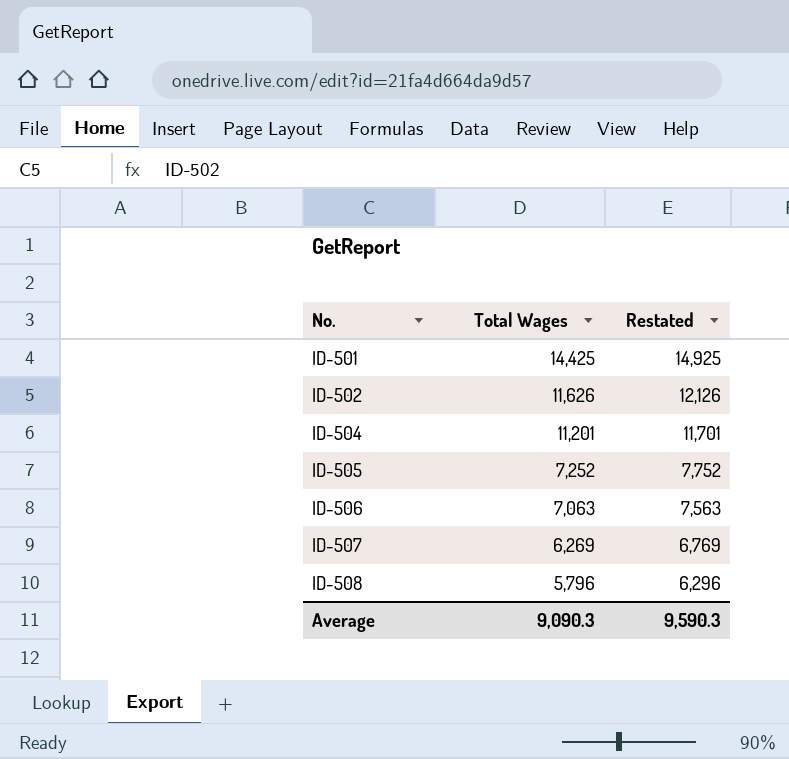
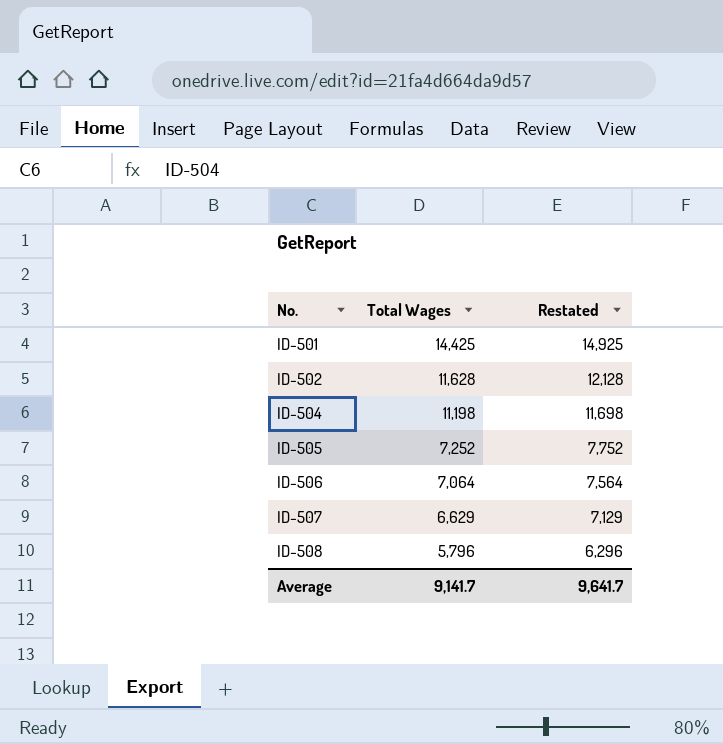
ID-502 | Total Wages: 11,626 -> 11,628
ID-502 | Restated: 12,126 -> 12,128
ID-504 | Total Wages: 11,201 -> 11,198
ID-504 | Restated: 11,701 -> 11,698
ID-506 | Total Wages: 7,063 -> 7,064
ID-506 | Restated: 7,563 -> 7,564
ID-507 | Total Wages: 6,269 -> 6,629
ID-507 | Restated: 6,769 -> 7,129
Average | Total Wages: 9,090.3 -> 9,141.7
Average | Restated: 9,590.3 -> 9,641.7

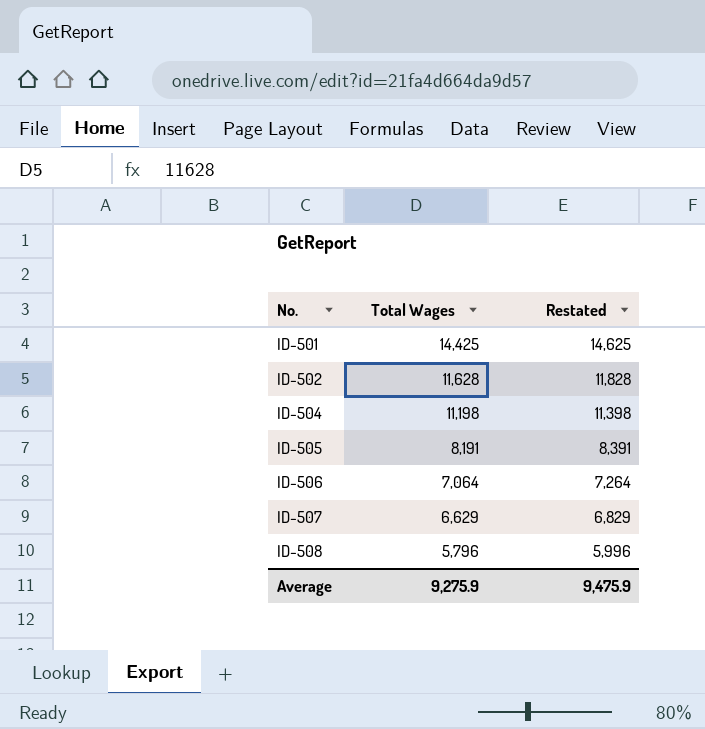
column Restated | formula: [Total Wages] + 500 -> [Total Wages] + 200
ID-505 | Total Wages: 7,252 -> 8,191
Average | Total Wages: 9,141.7 -> 9,275.9
Average | Restated: 9,641.7 -> 9,475.9

